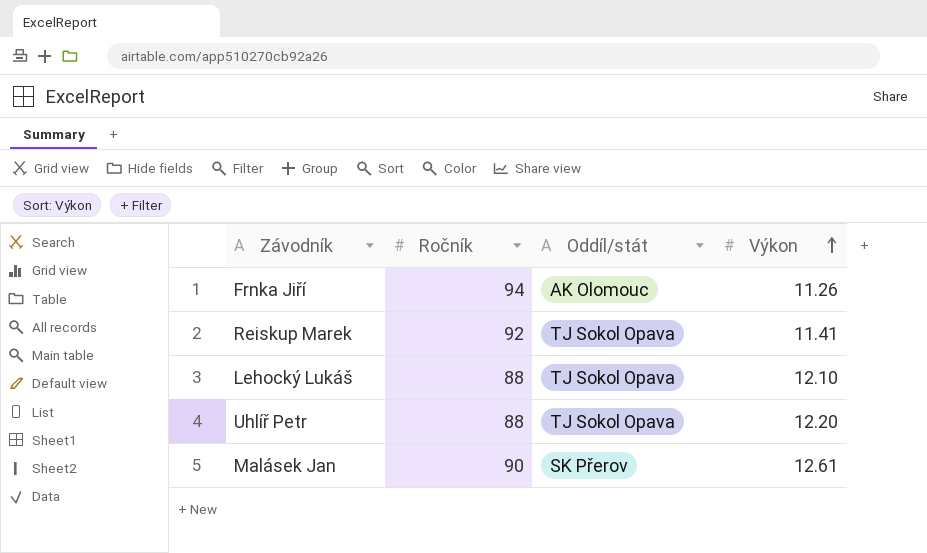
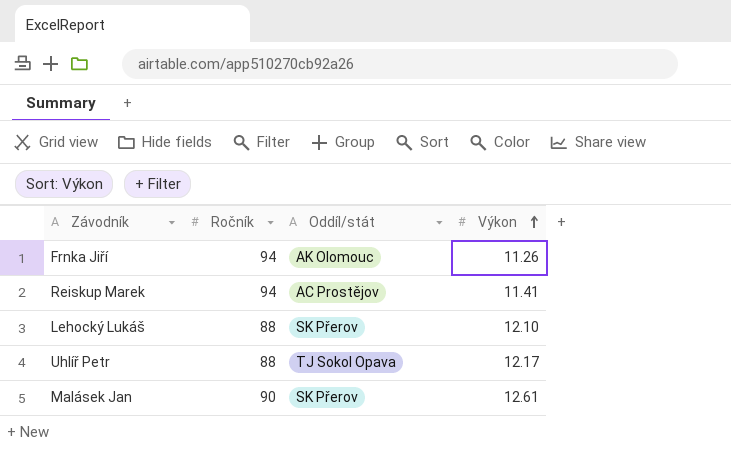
Reiskup Marek | Ročník: 92 -> 94
Reiskup Marek | Oddíl/stát: TJ Sokol Opava -> AC Prostějov
Lehocký Lukáš | Oddíl/stát: TJ Sokol Opava -> SK Přerov
Uhlíř Petr | Výkon: 12.20 -> 12.17

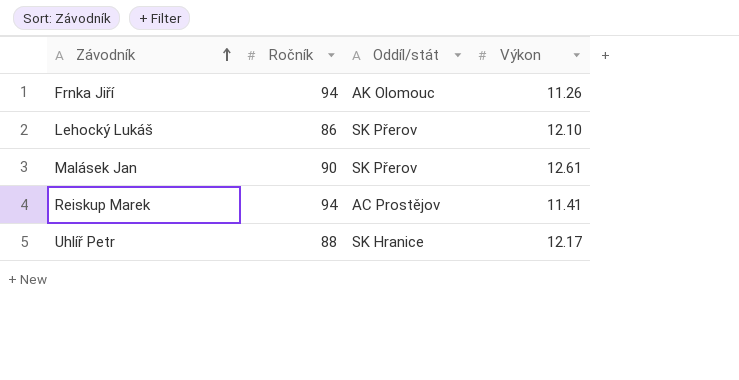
row order: Výkon ascending -> Závodník ascending
Lehocký Lukáš | Ročník: 88 -> 86
Uhlíř Petr | Oddíl/stát: TJ Sokol Opava -> SK Hranice

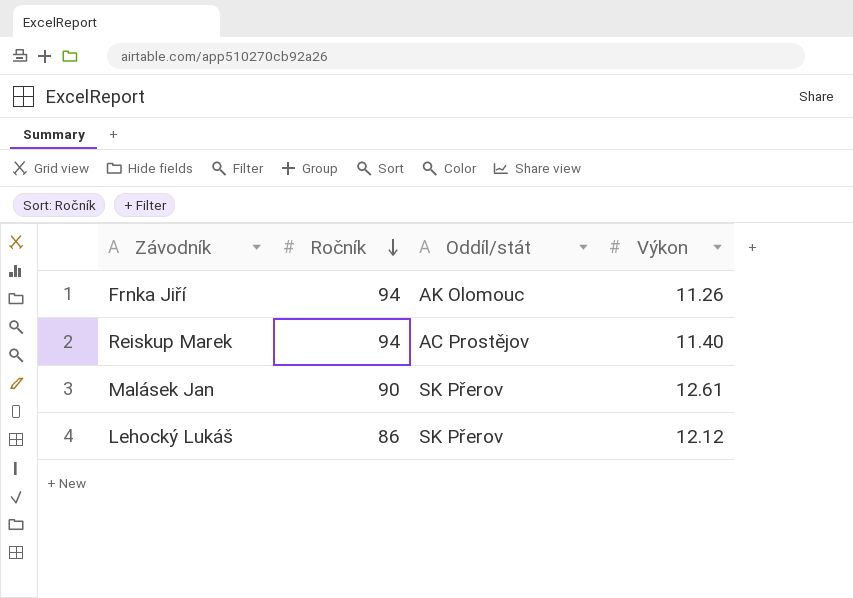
row order: Závodník ascending -> Ročník descending
row Uhlíř Petr: 88 | SK Hranice | 12.17 -> none
Reiskup Marek | Výkon: 11.41 -> 11.40
Lehocký Lukáš | Výkon: 12.10 -> 12.12

